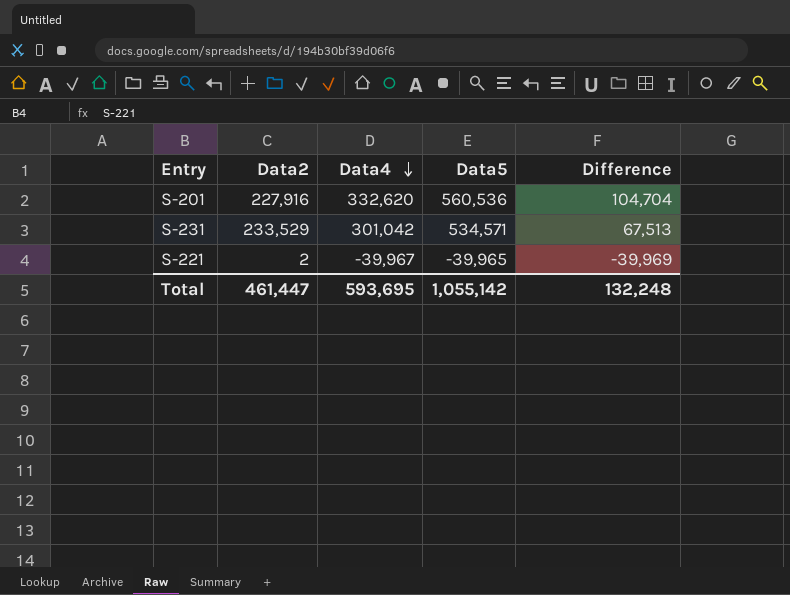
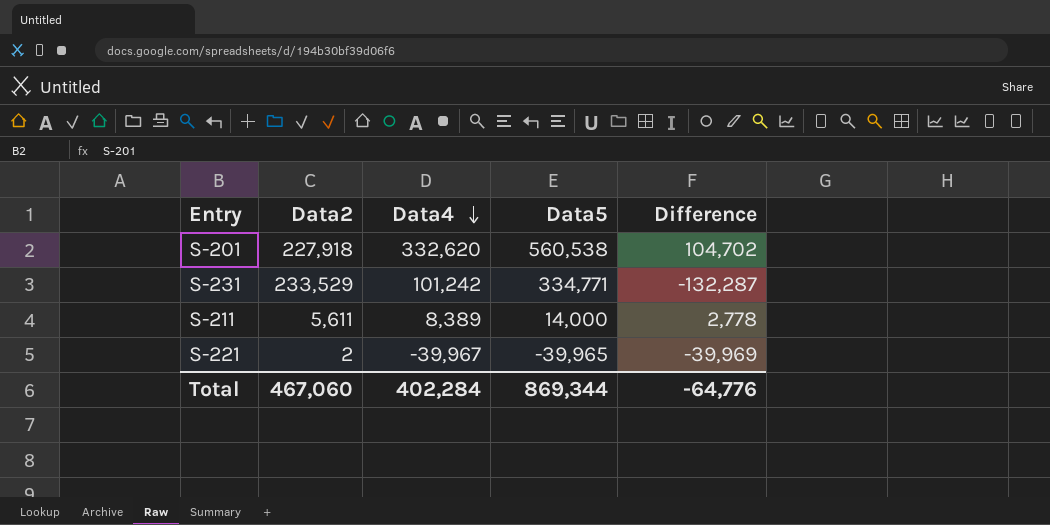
S-201 | Data2: 227,916 -> 227,918
S-201 | Data5: 560,536 -> 560,538
S-201 | Difference: 104,704 -> 104,702
S-231 | Data4: 301,042 -> 101,242
S-231 | Data5: 534,571 -> 334,771
S-231 | Difference: 67,513 -> -132,287
row S-211: none -> 5,611 | 8,389 | 14,000 | 2,778
Total | Data2: 461,447 -> 467,060
Total | Data4: 593,695 -> 402,284
Total | Data5: 1,055,142 -> 869,344
Total | Difference: 132,248 -> -64,776

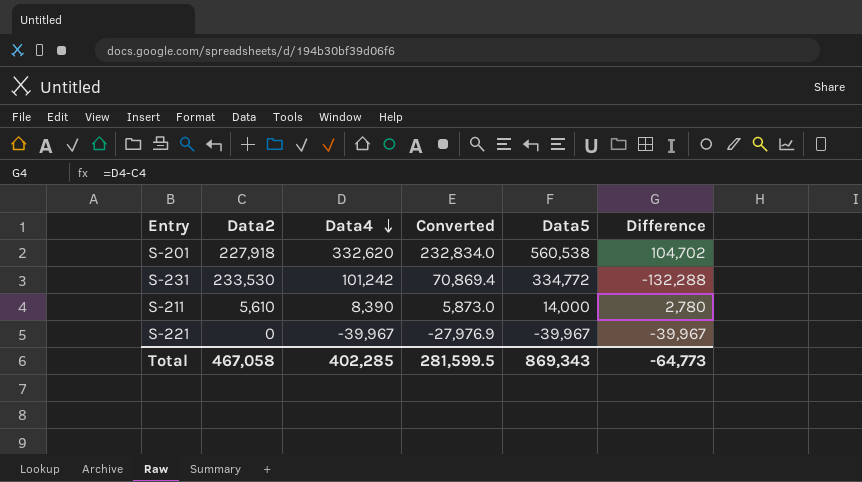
column Converted | formula: none -> [Data4] * 0.7
S-231 | Data2: 233,529 -> 233,530
S-231 | Data5: 334,771 -> 334,772
S-231 | Difference: -132,287 -> -132,288
S-211 | Data2: 5,611 -> 5,610
S-211 | Data4: 8,389 -> 8,390
S-211 | Difference: 2,778 -> 2,780
S-221 | Data2: 2 -> 0
S-221 | Data5: -39,965 -> -39,967
S-221 | Difference: -39,969 -> -39,967
Total | Data2: 467,060 -> 467,058
Total | Data4: 402,284 -> 402,285
Total | Data5: 869,344 -> 869,343
Total | Difference: -64,776 -> -64,773

